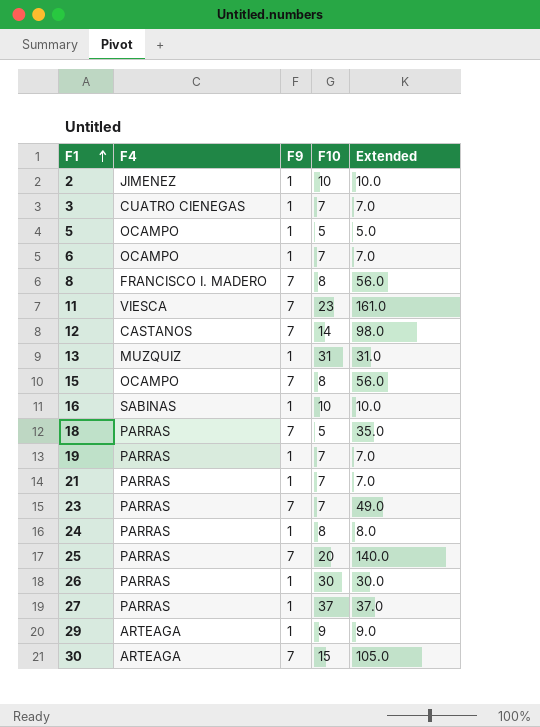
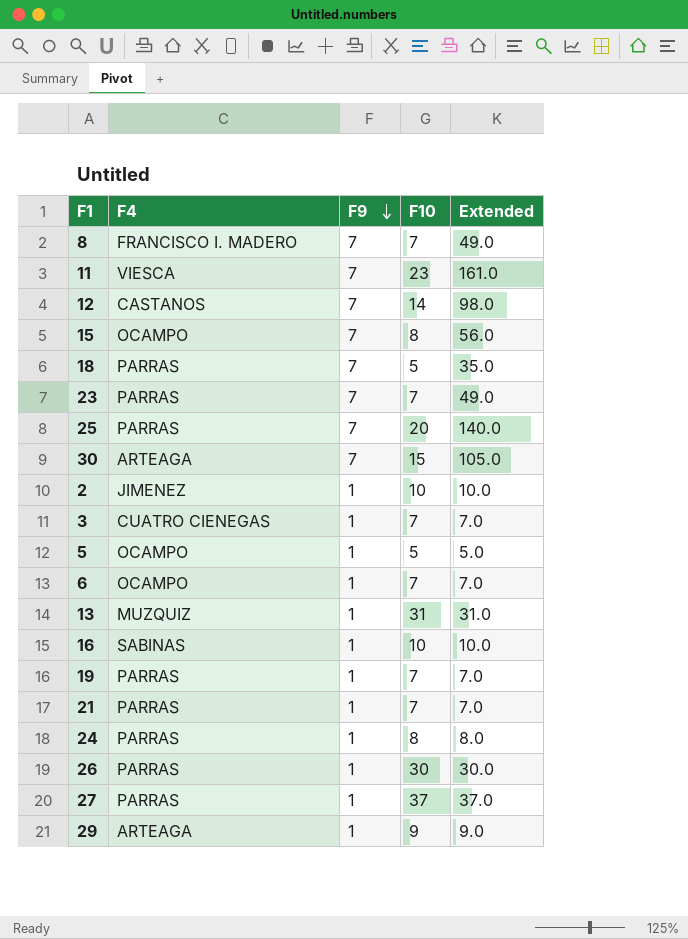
row order: F1 ascending -> F9 descending
8 | F10: 8 -> 7
8 | Extended: 56.0 -> 49.0

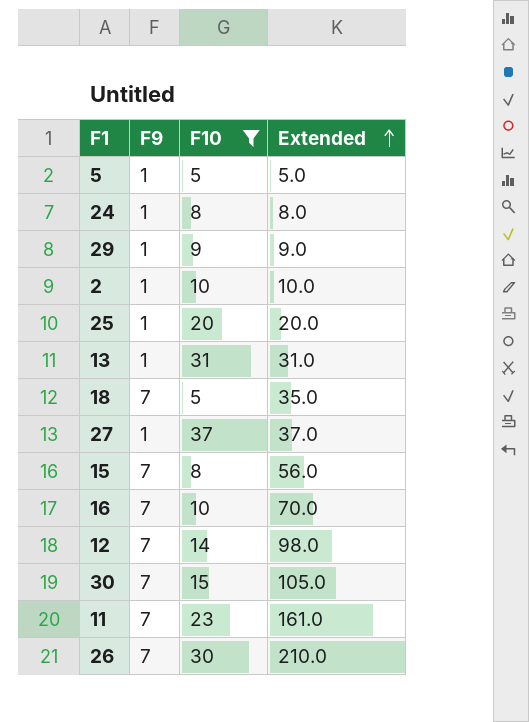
filter: none -> F10 != 7
row order: F9 descending -> Extended ascending
column F4 | position: 2 -> none
25 | F9: 7 -> 1
25 | Extended: 140.0 -> 20.0
16 | F9: 1 -> 7
16 | Extended: 10.0 -> 70.0
26 | F9: 1 -> 7
26 | Extended: 30.0 -> 210.0

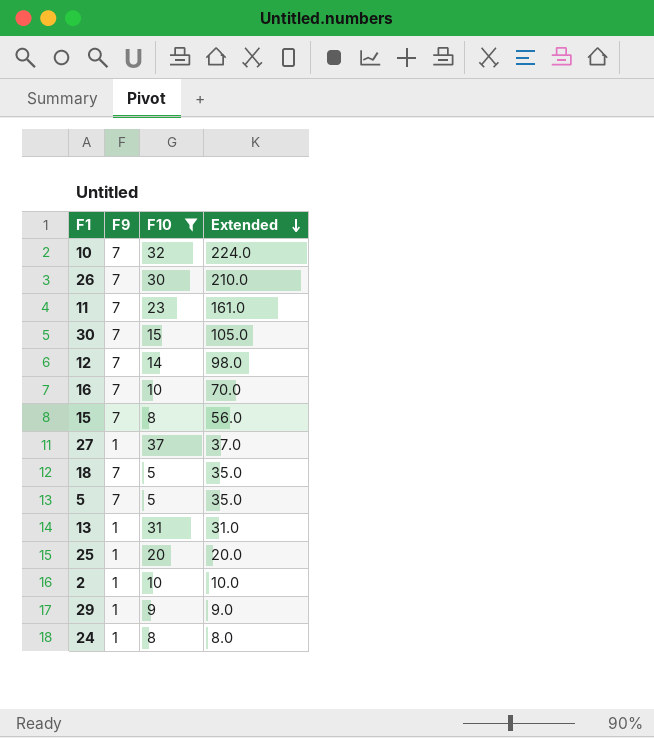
row order: Extended ascending -> Extended descending
row 10: none -> 7 | 32 | 224.0
5 | F9: 1 -> 7
5 | Extended: 5.0 -> 35.0

